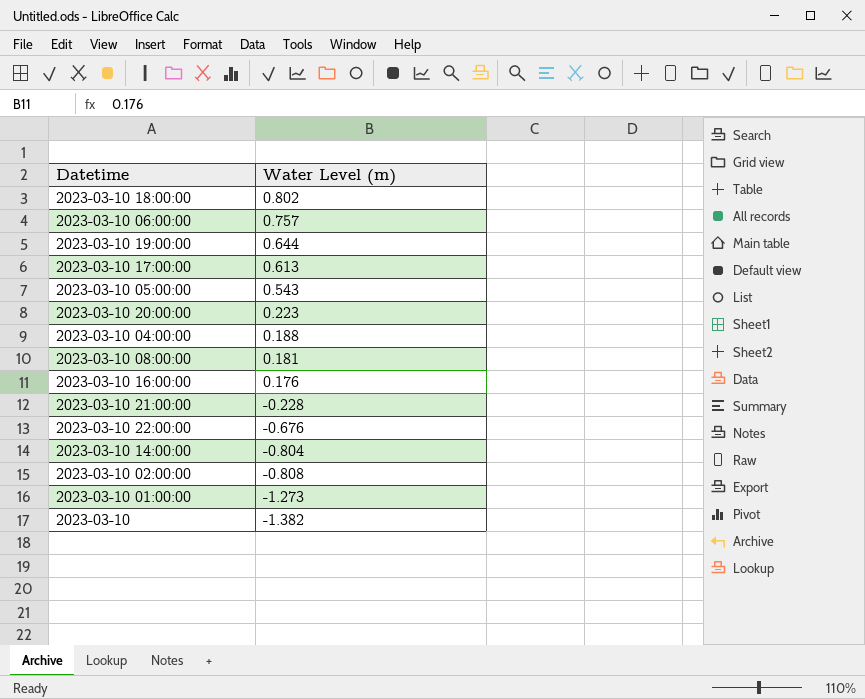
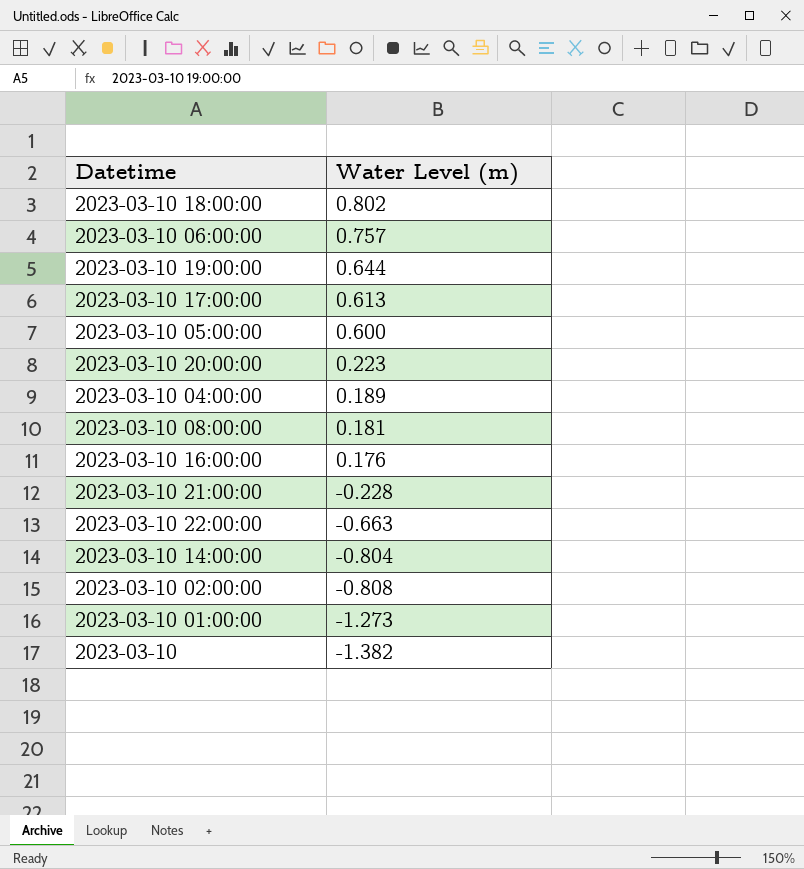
2023-03-10 05:00:00 | Water Level (m): 0.543 -> 0.600
2023-03-10 04:00:00 | Water Level (m): 0.188 -> 0.189
2023-03-10 22:00:00 | Water Level (m): -0.676 -> -0.663

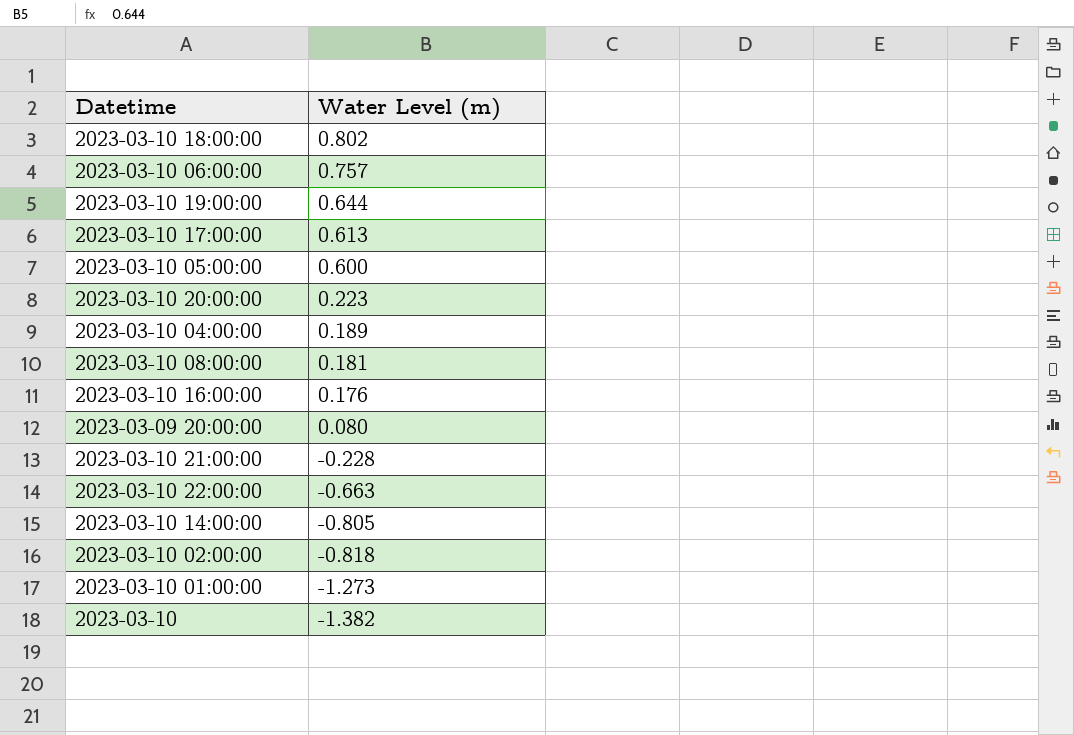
row 2023-03-09 20:00:00: none -> 0.080
2023-03-10 14:00:00 | Water Level (m): -0.804 -> -0.805
2023-03-10 02:00:00 | Water Level (m): -0.808 -> -0.818

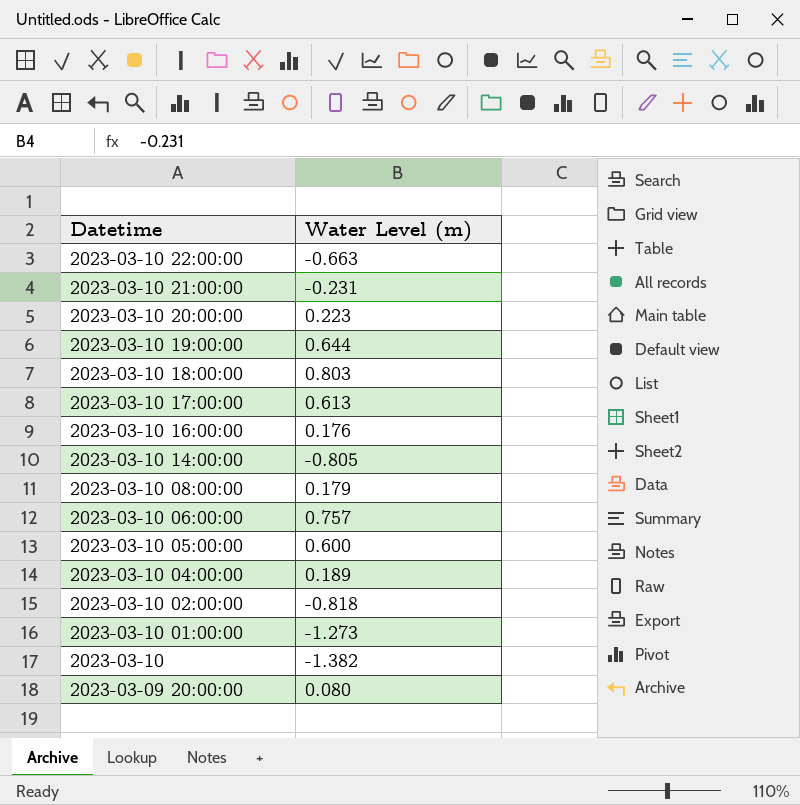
row order: Water Level (m) descending -> Datetime descending
2023-03-10 21:00:00 | Water Level (m): -0.228 -> -0.231
2023-03-10 18:00:00 | Water Level (m): 0.802 -> 0.803
2023-03-10 08:00:00 | Water Level (m): 0.181 -> 0.179

